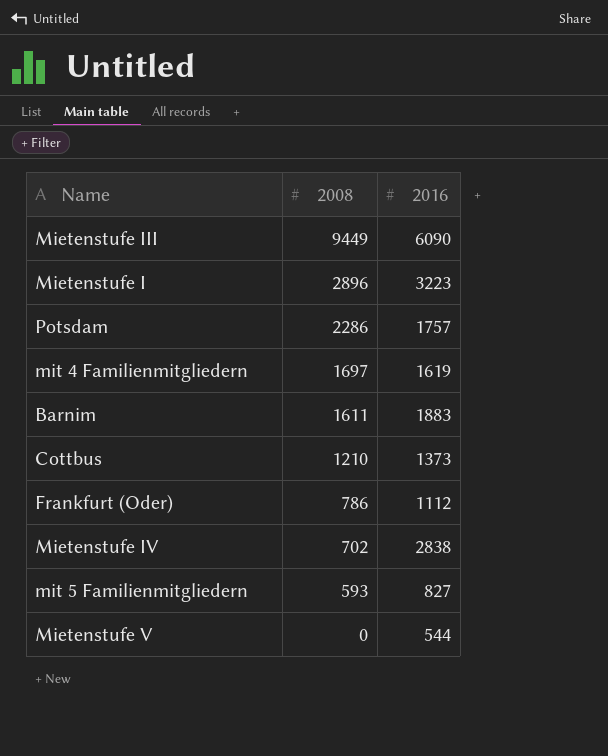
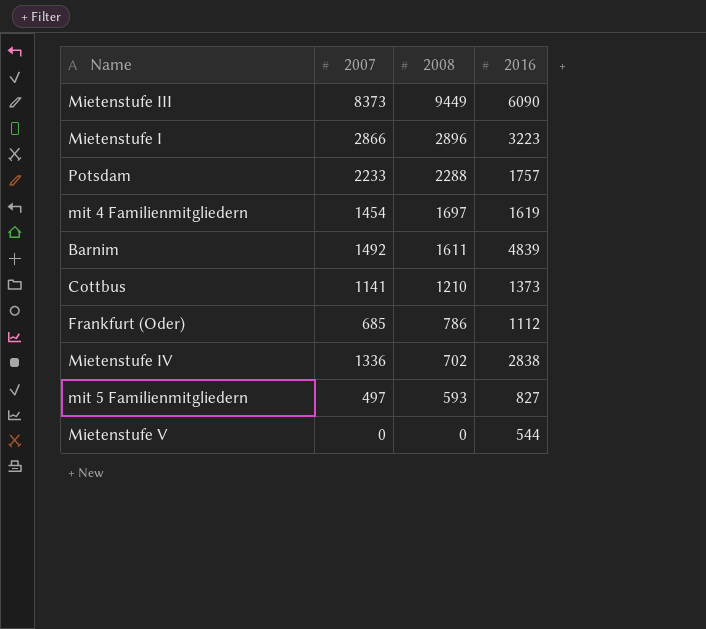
column 2007 | position: none -> 2
Potsdam | 2008: 2286 -> 2288
Barnim | 2016: 1883 -> 4839

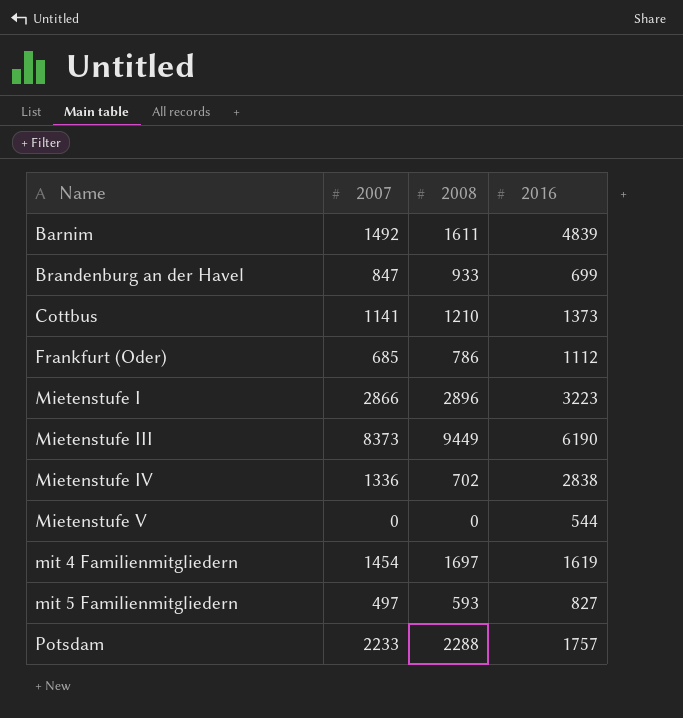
row order: 2008 descending -> Name ascending
row Brandenburg an der Havel: none -> 847 | 933 | 699
Mietenstufe III | 2016: 6090 -> 6190

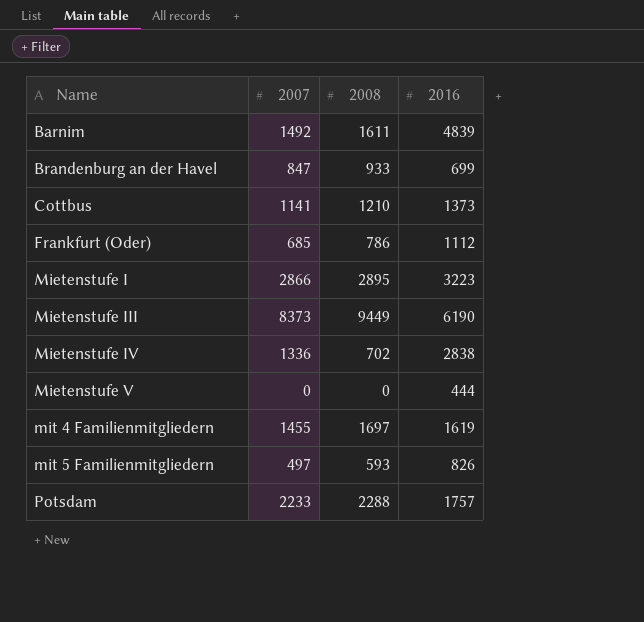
Mietenstufe I | 2008: 2896 -> 2895
Mietenstufe V | 2016: 544 -> 444
mit 4 Familienmitgliedern | 2007: 1454 -> 1455
mit 5 Familienmitgliedern | 2016: 827 -> 826

